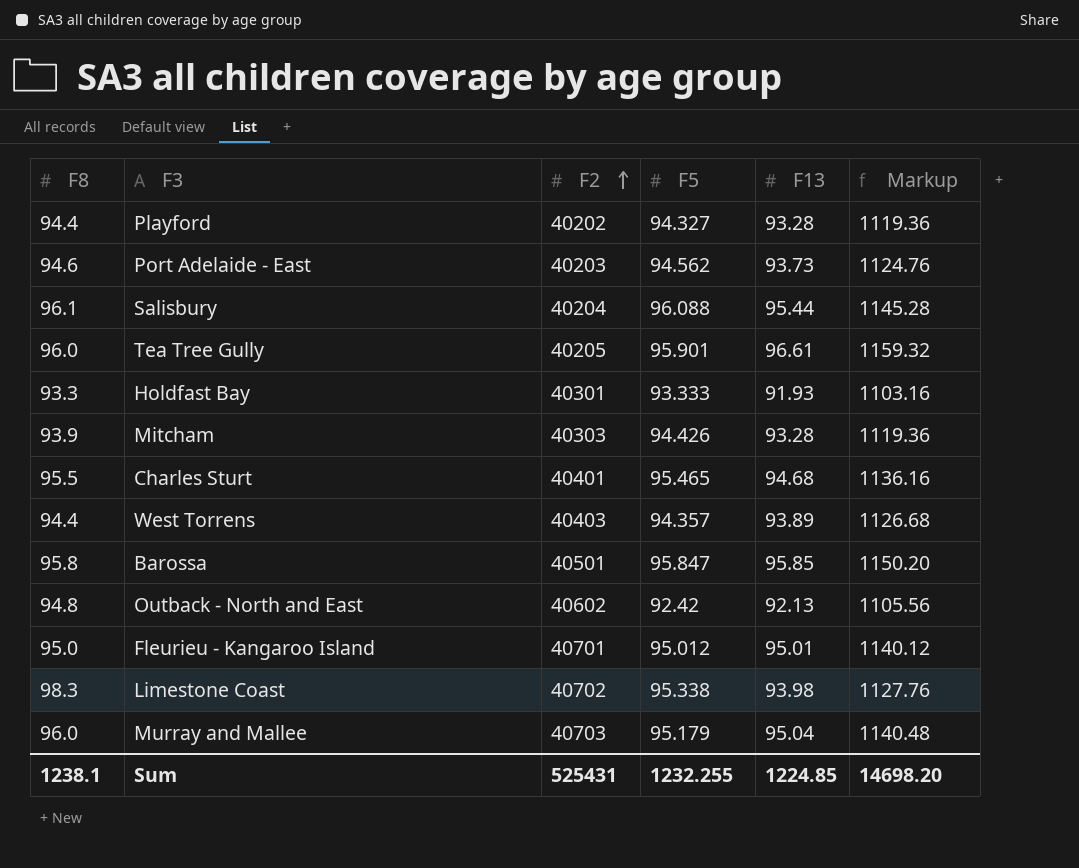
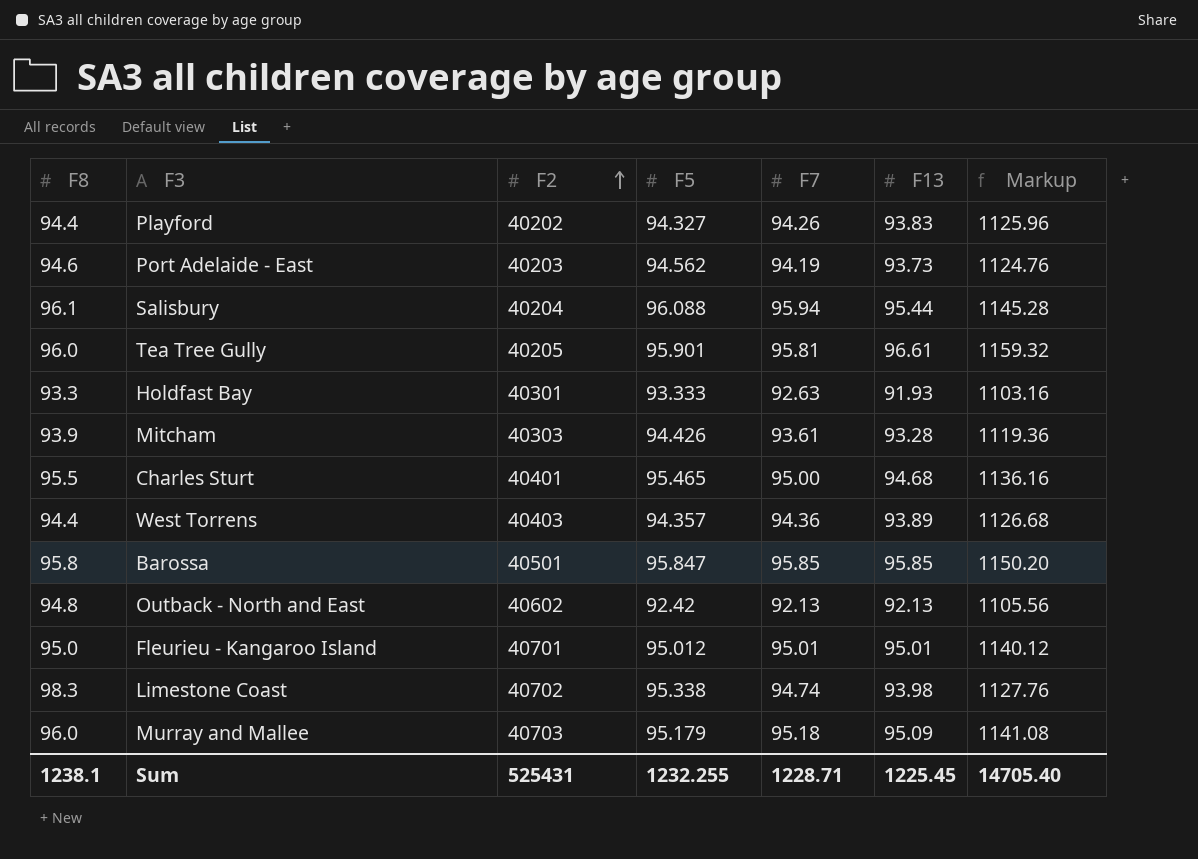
column F7 | position: none -> 5
Playford | F13: 93.28 -> 93.83
Playford | Markup: 1119.36 -> 1125.96
Murray and Mallee | F13: 95.04 -> 95.09
Murray and Mallee | Markup: 1140.48 -> 1141.08
Sum | F13: 1224.85 -> 1225.45
Sum | Markup: 14698.20 -> 14705.40

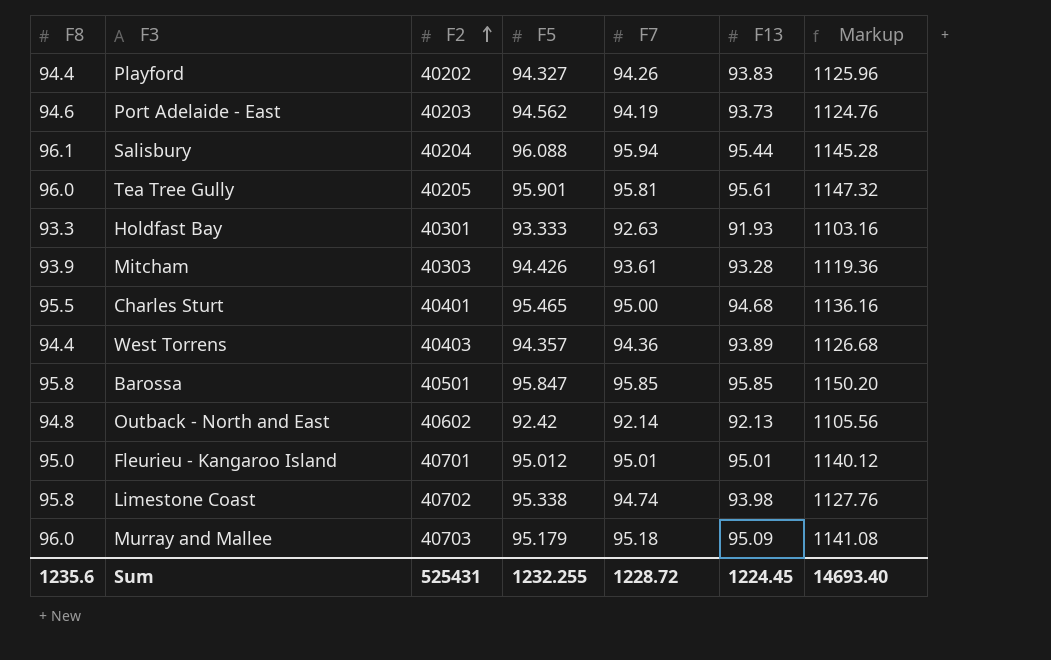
Tea Tree Gully | F13: 96.61 -> 95.61
Tea Tree Gully | Markup: 1159.32 -> 1147.32
Outback - North and East | F7: 92.13 -> 92.14
Limestone Coast | F8: 98.3 -> 95.8
Sum | F8: 1238.1 -> 1235.6
Sum | F7: 1228.71 -> 1228.72
Sum | F13: 1225.45 -> 1224.45
Sum | Markup: 14705.40 -> 14693.40

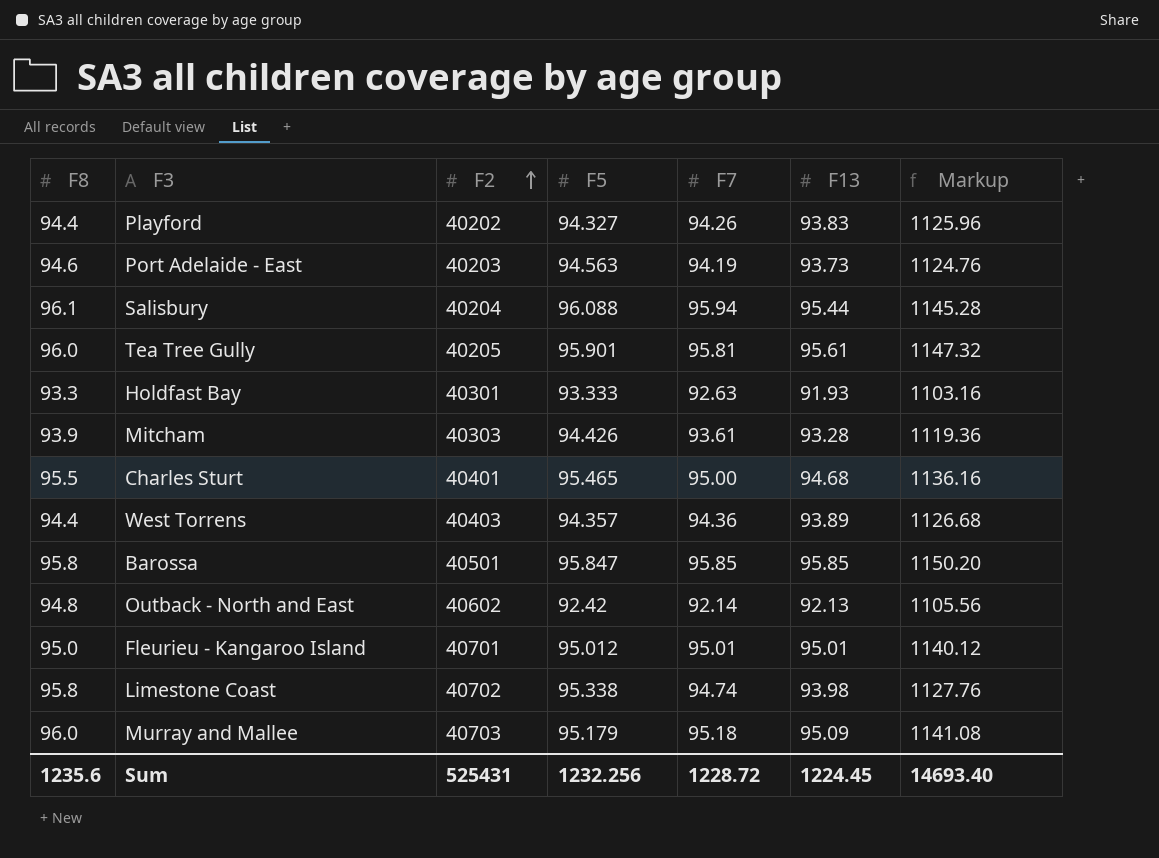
Port Adelaide - East | F5: 94.562 -> 94.563
Sum | F5: 1232.255 -> 1232.256

